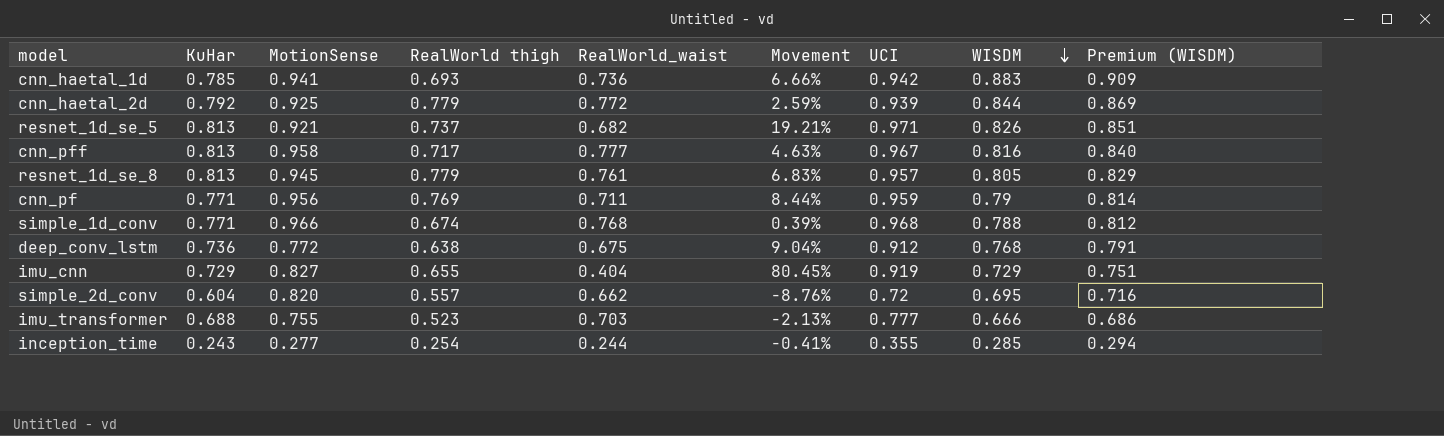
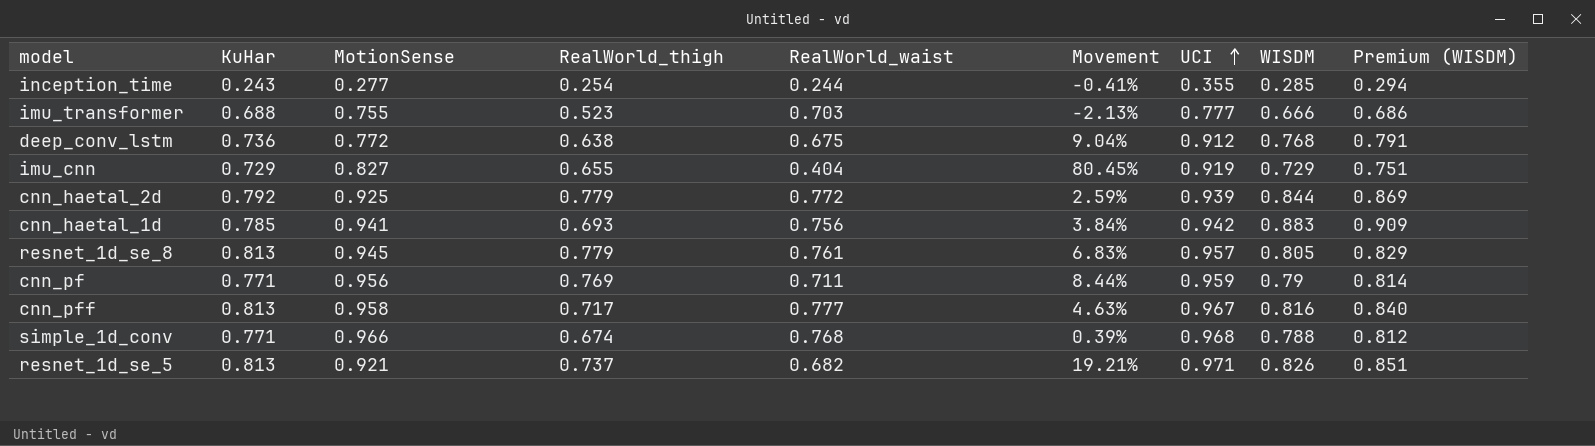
row order: WISDM descending -> UCI ascending
column name: RealWorld thigh -> RealWorld_thigh
row simple_2d_conv: 0.604 | 0.820 | 0.557 | 0.662 | -8.76% | 0.72 | 0.695 | 0.716 -> none
cnn_haetal_1d | RealWorld_waist: 0.736 -> 0.756
cnn_haetal_1d | Movement: 6.66% -> 3.84%

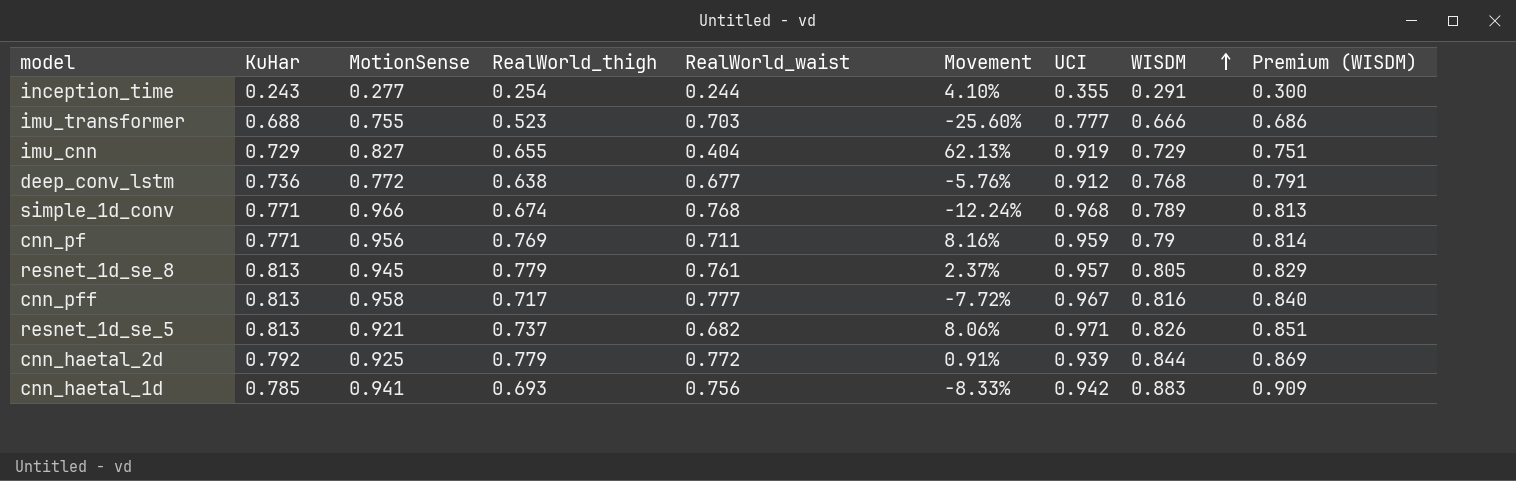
row order: UCI ascending -> WISDM ascending
column Movement | formula: ([KuHar] - [RealWorld_waist]) / [RealWorld_waist] -> ([RealWorld_thigh] - [RealWorld_waist]) / [RealWorld_waist]
inception_time | WISDM: 0.285 -> 0.291
inception_time | Premium (WISDM): 0.294 -> 0.300
deep_conv_lstm | RealWorld_waist: 0.675 -> 0.677
simple_1d_conv | WISDM: 0.788 -> 0.789
simple_1d_conv | Premium (WISDM): 0.812 -> 0.813

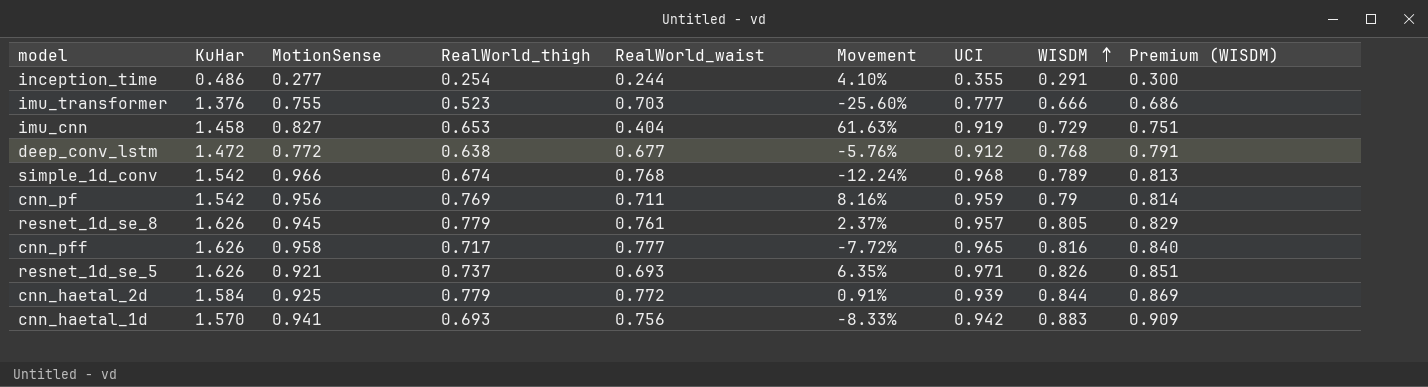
inception_time | KuHar: 0.243 -> 0.486
imu_transformer | KuHar: 0.688 -> 1.376
imu_cnn | KuHar: 0.729 -> 1.458
imu_cnn | RealWorld_thigh: 0.655 -> 0.653
imu_cnn | Movement: 62.13% -> 61.63%
deep_conv_lstm | KuHar: 0.736 -> 1.472
simple_1d_conv | KuHar: 0.771 -> 1.542
cnn_pf | KuHar: 0.771 -> 1.542
resnet_1d_se_8 | KuHar: 0.813 -> 1.626
cnn_pff | KuHar: 0.813 -> 1.626
cnn_pff | UCI: 0.967 -> 0.965
resnet_1d_se_5 | KuHar: 0.813 -> 1.626
resnet_1d_se_5 | RealWorld_waist: 0.682 -> 0.693
resnet_1d_se_5 | Movement: 8.06% -> 6.35%
cnn_haetal_2d | KuHar: 0.792 -> 1.584
cnn_haetal_1d | KuHar: 0.785 -> 1.570

